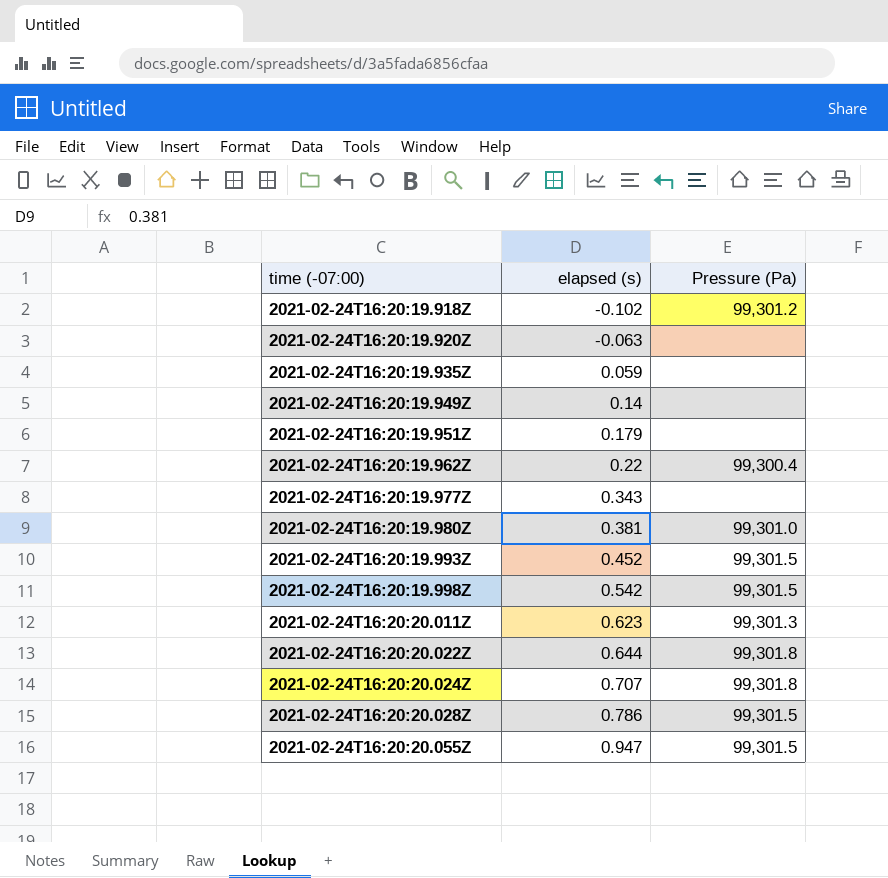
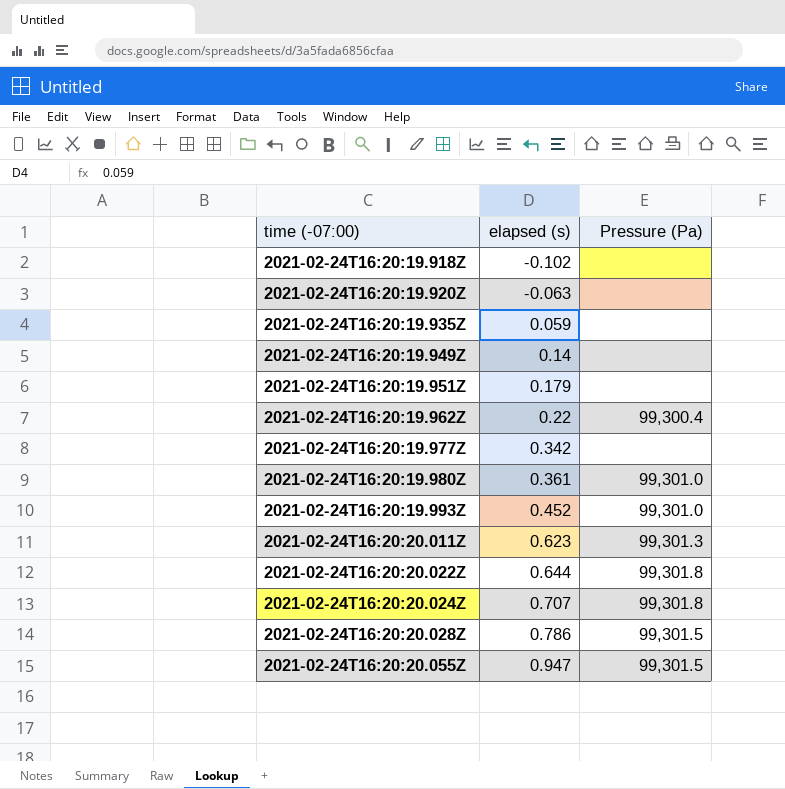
row 2021-02-24T16:20:19.998Z: 0.542 | 99,301.5 -> none
2021-02-24T16:20:19.918Z | Pressure (Pa): 99,301.2 -> none
2021-02-24T16:20:19.977Z | elapsed (s): 0.343 -> 0.342
2021-02-24T16:20:19.980Z | elapsed (s): 0.381 -> 0.361
2021-02-24T16:20:19.993Z | Pressure (Pa): 99,301.5 -> 99,301.0

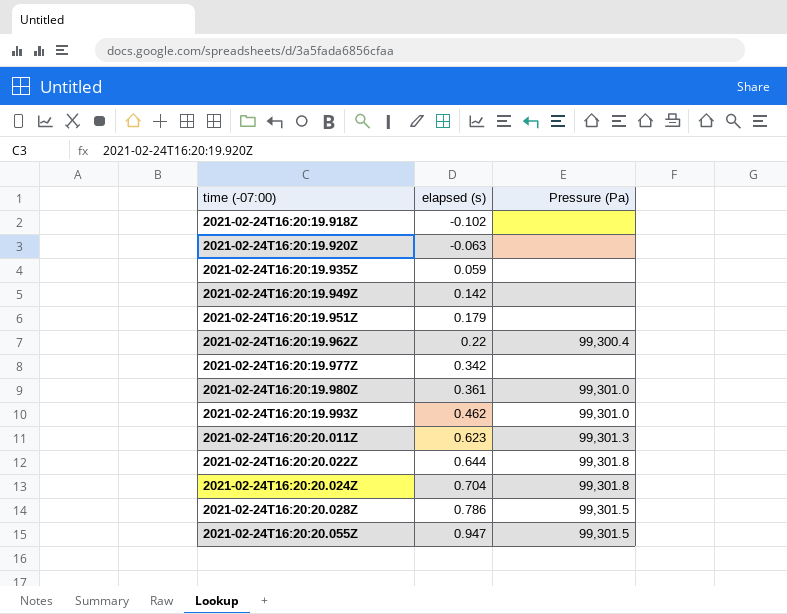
2021-02-24T16:20:19.949Z | elapsed (s): 0.14 -> 0.142
2021-02-24T16:20:19.993Z | elapsed (s): 0.452 -> 0.462
2021-02-24T16:20:20.024Z | elapsed (s): 0.707 -> 0.704

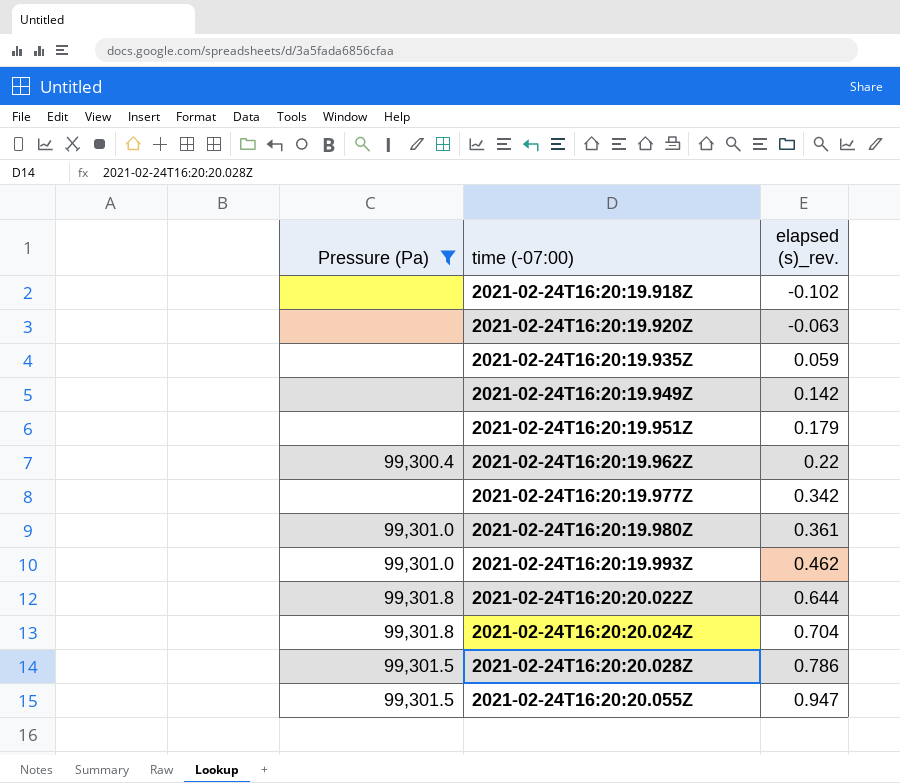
filter: none -> Pressure (Pa) != 99,301.3
column Pressure (Pa) | position: 3 -> 1
column name: elapsed (s) -> elapsed (s)_rev.

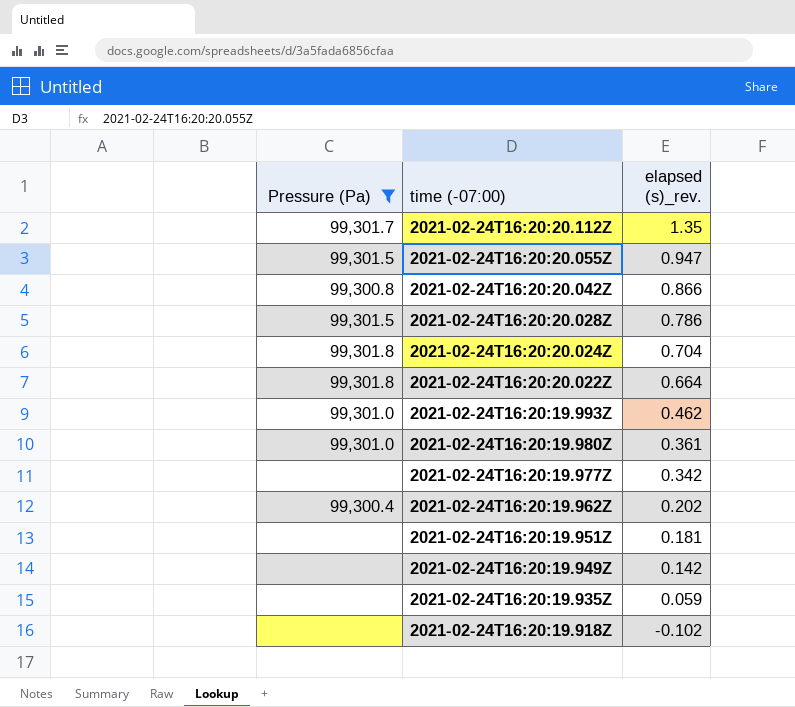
row order: time (-07:00) ascending -> time (-07:00) descending
row 2021-02-24T16:20:19.920Z: none | -0.063 -> none
row 2021-02-24T16:20:20.112Z: none -> 99,301.7 | 1.35
row 2021-02-24T16:20:20.042Z: none -> 99,300.8 | 0.866
2021-02-24T16:20:20.022Z | elapsed (s)_rev.: 0.644 -> 0.664
2021-02-24T16:20:19.962Z | elapsed (s)_rev.: 0.22 -> 0.202
2021-02-24T16:20:19.951Z | elapsed (s)_rev.: 0.179 -> 0.181

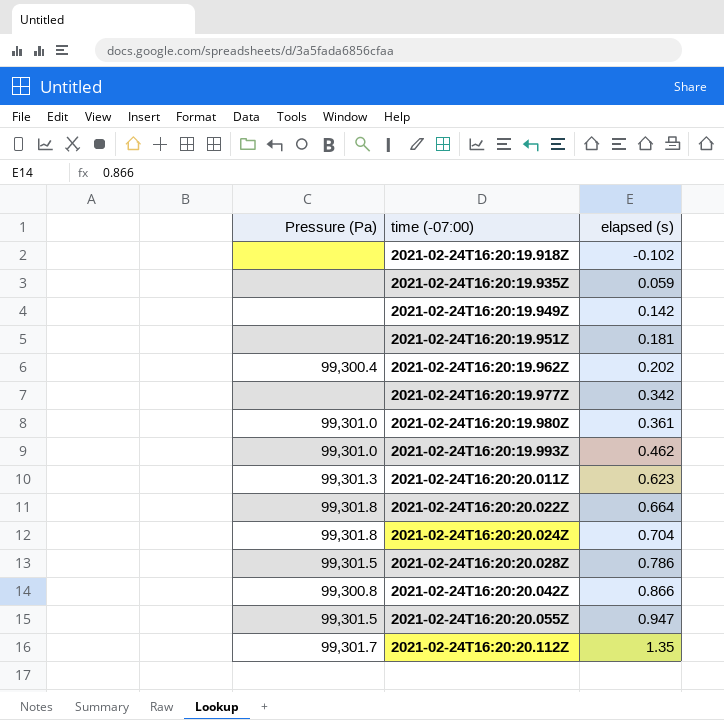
filter: Pressure (Pa) != 99,301.3 -> none
row order: time (-07:00) descending -> time (-07:00) ascending
column name: elapsed (s)_rev. -> elapsed (s)

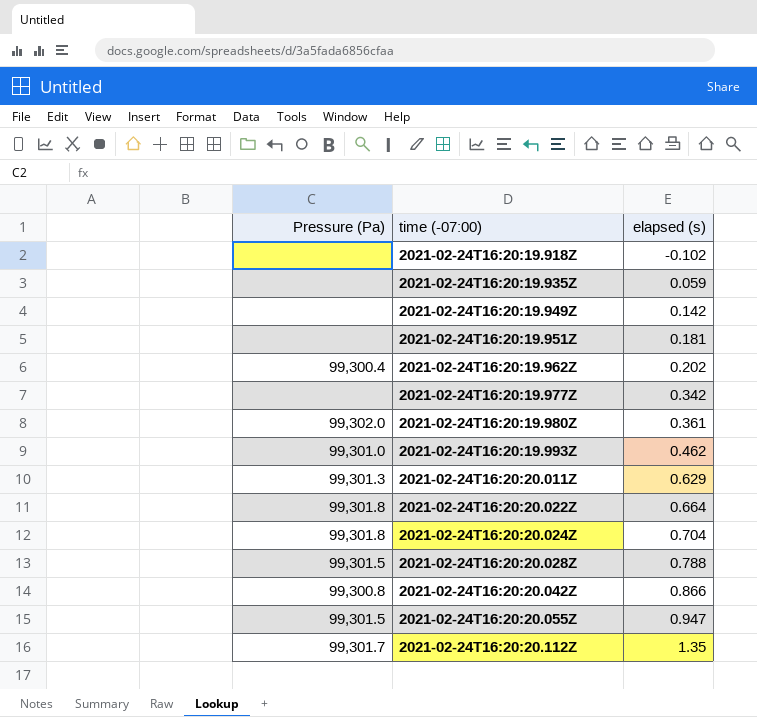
2021-02-24T16:20:19.980Z | Pressure (Pa): 99,301.0 -> 99,302.0
2021-02-24T16:20:20.011Z | elapsed (s): 0.623 -> 0.629
2021-02-24T16:20:20.028Z | elapsed (s): 0.786 -> 0.788

